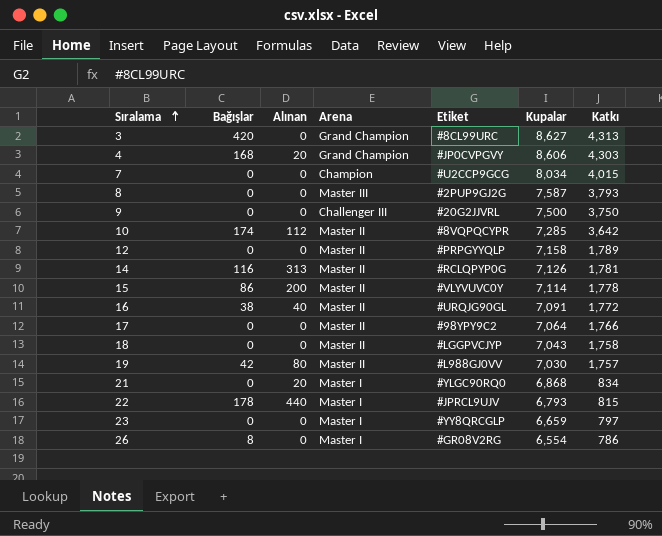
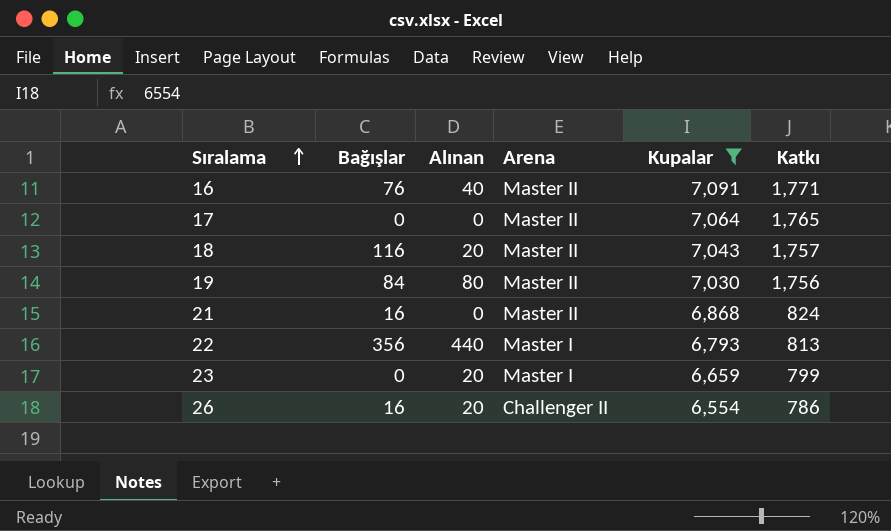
filter: none -> Kupalar <= 7,091
column Etiket | position: 5 -> none
16 | Bağışlar: 38 -> 76
16 | Katkı: 1,772 -> 1,771
17 | Katkı: 1,766 -> 1,765
18 | Bağışlar: 0 -> 116
18 | Alınan: 0 -> 20
18 | Katkı: 1,758 -> 1,757
19 | Bağışlar: 42 -> 84
19 | Katkı: 1,757 -> 1,756
21 | Bağışlar: 0 -> 16
21 | Alınan: 20 -> 0
21 | Arena: Master I -> Master II
21 | Katkı: 834 -> 824
22 | Bağışlar: 178 -> 356
22 | Katkı: 815 -> 813
23 | Alınan: 0 -> 20
23 | Katkı: 797 -> 799
26 | Bağışlar: 8 -> 16
26 | Alınan: 0 -> 20
26 | Arena: Master I -> Challenger II

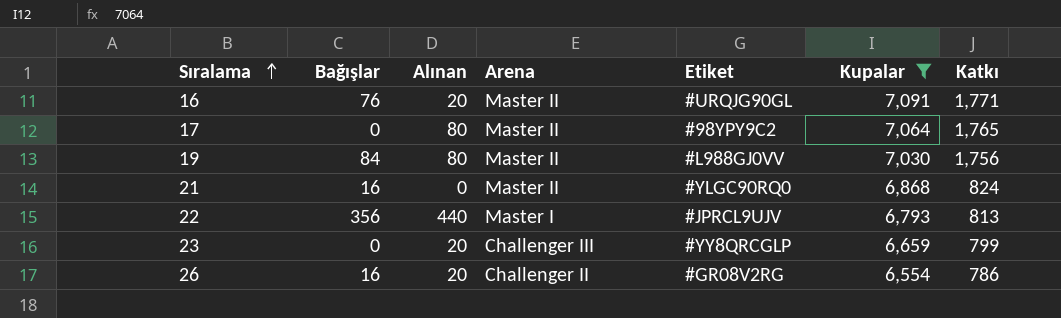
column Etiket | position: none -> 5
row 18: 116 | 20 | Master II | 7,043 | 1,757 -> none
16 | Alınan: 40 -> 20
17 | Alınan: 0 -> 80
23 | Arena: Master I -> Challenger III

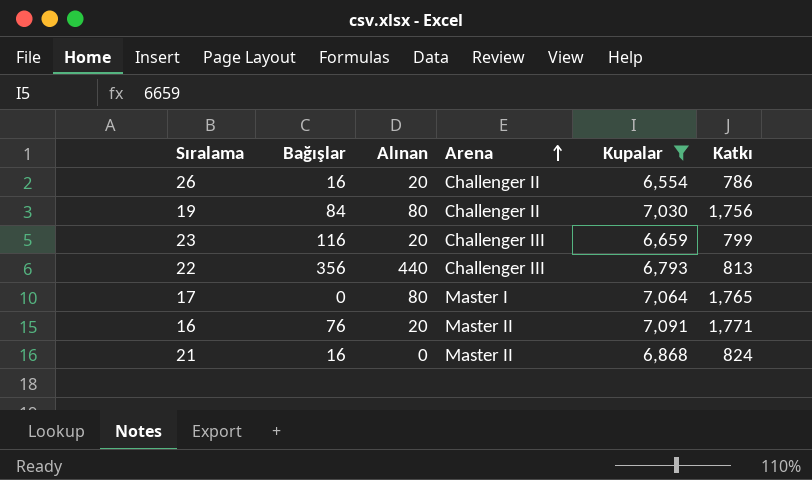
row order: Sıralama ascending -> Arena ascending
column Etiket | position: 5 -> none
19 | Arena: Master II -> Challenger II
23 | Bağışlar: 0 -> 116
22 | Arena: Master I -> Challenger III
17 | Arena: Master II -> Master I

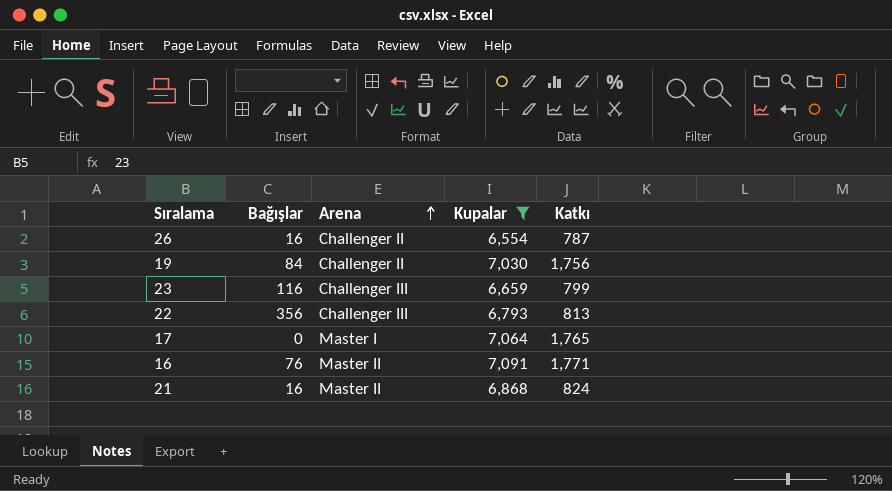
column Alınan | position: 3 -> none
26 | Katkı: 786 -> 787

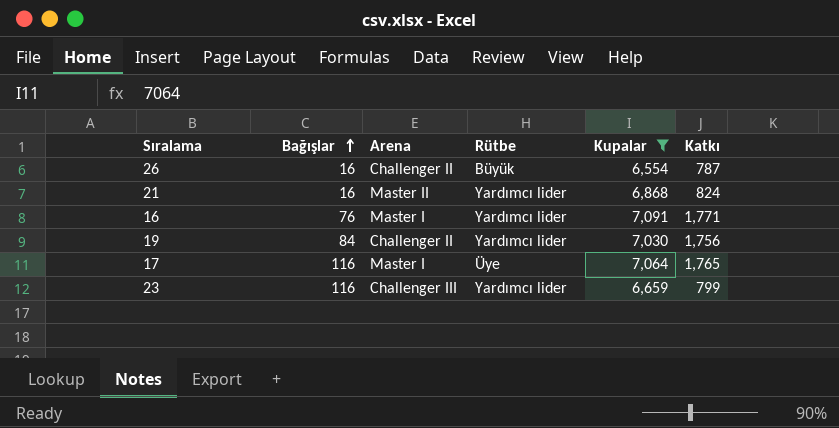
row order: Arena ascending -> Bağışlar ascending
column Rütbe | position: none -> 4
row 22: 356 | Challenger III | 6,793 | 813 -> none
16 | Arena: Master II -> Master I
17 | Bağışlar: 0 -> 116

